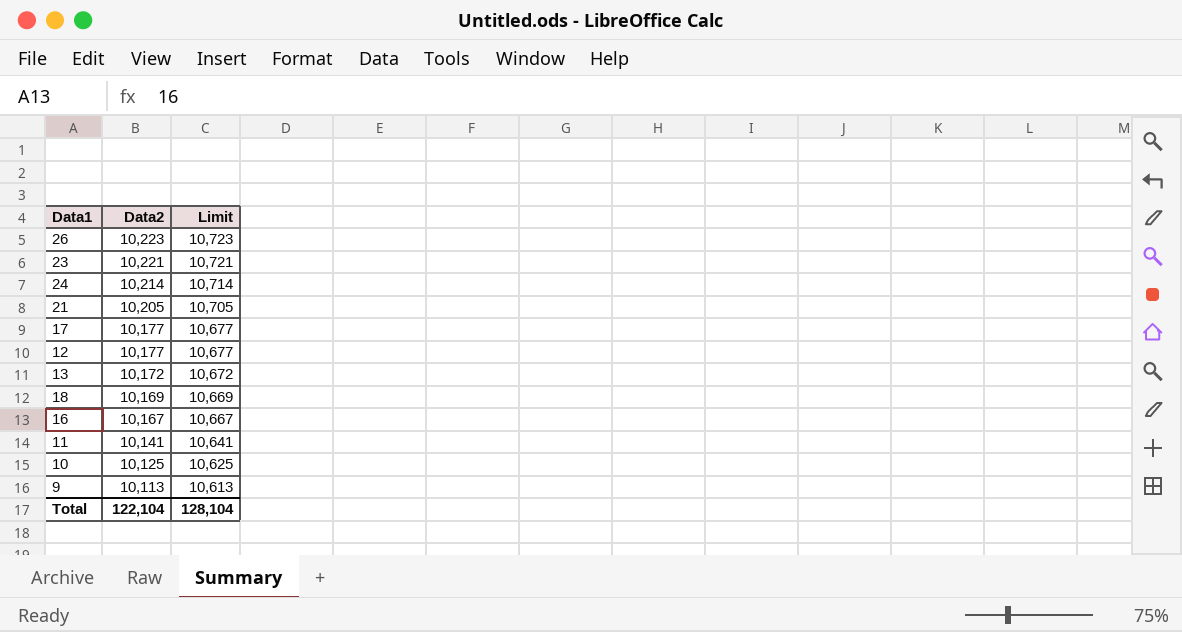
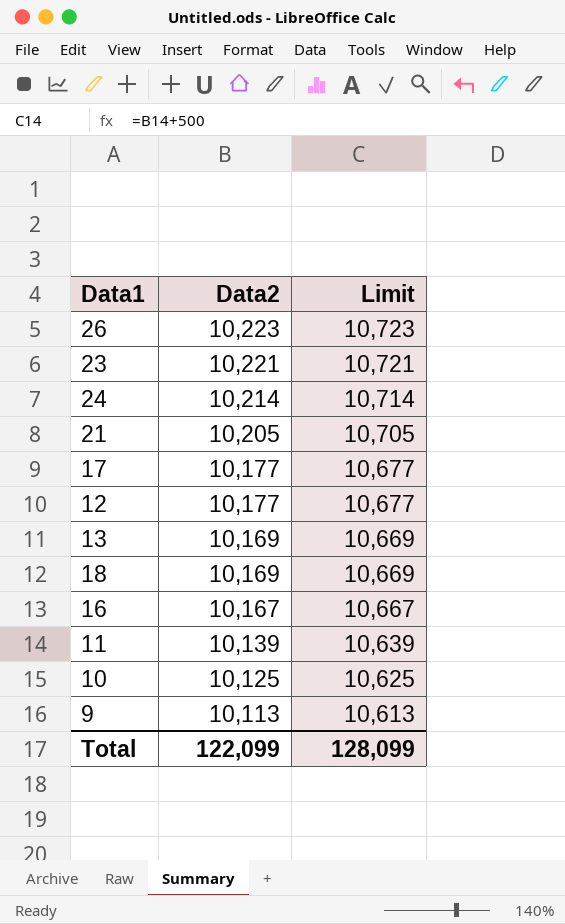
13 | Data2: 10,172 -> 10,169
13 | Limit: 10,672 -> 10,669
11 | Data2: 10,141 -> 10,139
11 | Limit: 10,641 -> 10,639
Total | Data2: 122,104 -> 122,099
Total | Limit: 128,104 -> 128,099

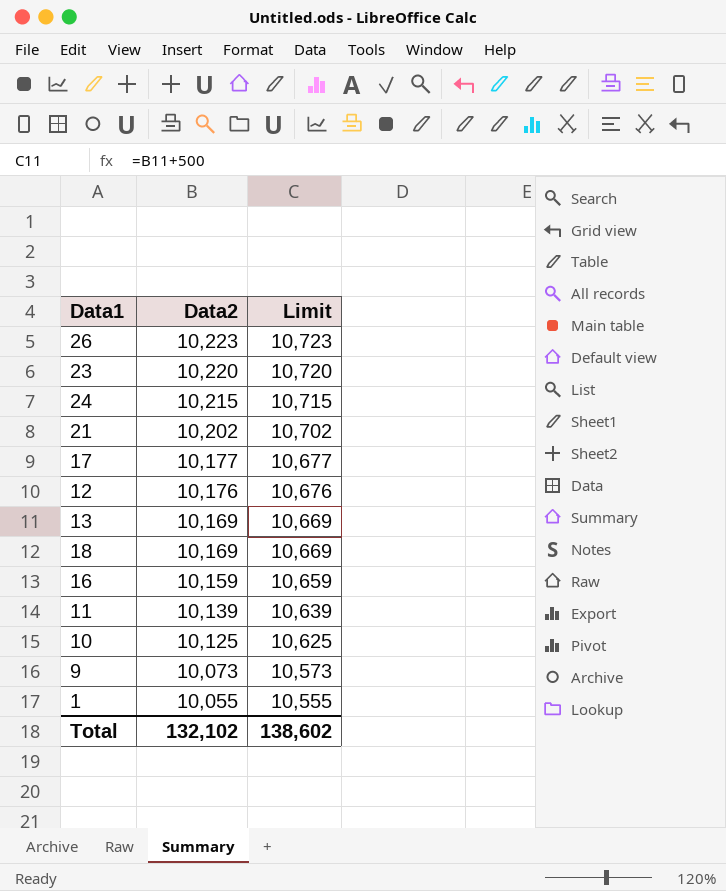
23 | Data2: 10,221 -> 10,220
23 | Limit: 10,721 -> 10,720
24 | Data2: 10,214 -> 10,215
24 | Limit: 10,714 -> 10,715
21 | Data2: 10,205 -> 10,202
21 | Limit: 10,705 -> 10,702
12 | Data2: 10,177 -> 10,176
12 | Limit: 10,677 -> 10,676
16 | Data2: 10,167 -> 10,159
16 | Limit: 10,667 -> 10,659
9 | Data2: 10,113 -> 10,073
9 | Limit: 10,613 -> 10,573
row 1: none -> 10,055 | 10,555
Total | Data2: 122,099 -> 132,102
Total | Limit: 128,099 -> 138,602

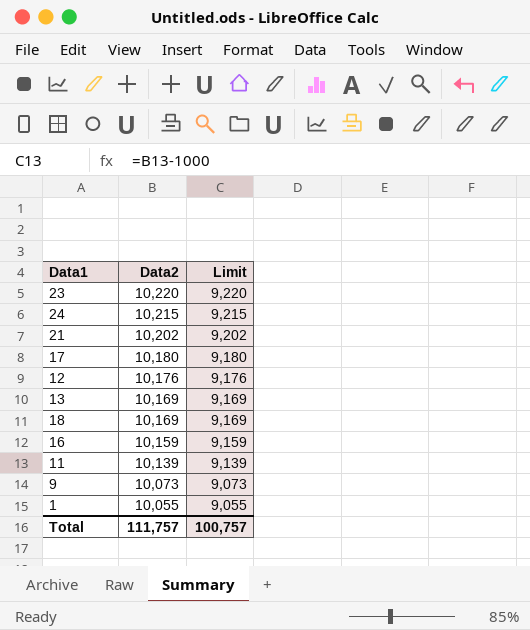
column Limit | formula: [Data2] + 500 -> [Data2] - 1000
row 26: 10,223 | 10,723 -> none
row 10: 10,125 | 10,625 -> none
17 | Data2: 10,177 -> 10,180
Total | Data2: 132,102 -> 111,757
Total | Limit: 138,602 -> 100,757

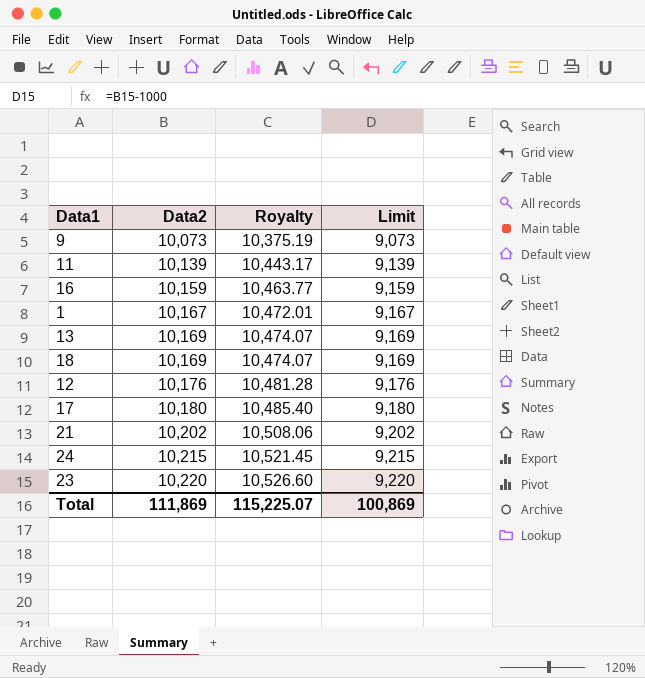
row order: Data2 descending -> Data2 ascending
column Royalty | formula: none -> [Data2] * 1.03
1 | Data2: 10,055 -> 10,167
1 | Limit: 9,055 -> 9,167
Total | Data2: 111,757 -> 111,869
Total | Limit: 100,757 -> 100,869

